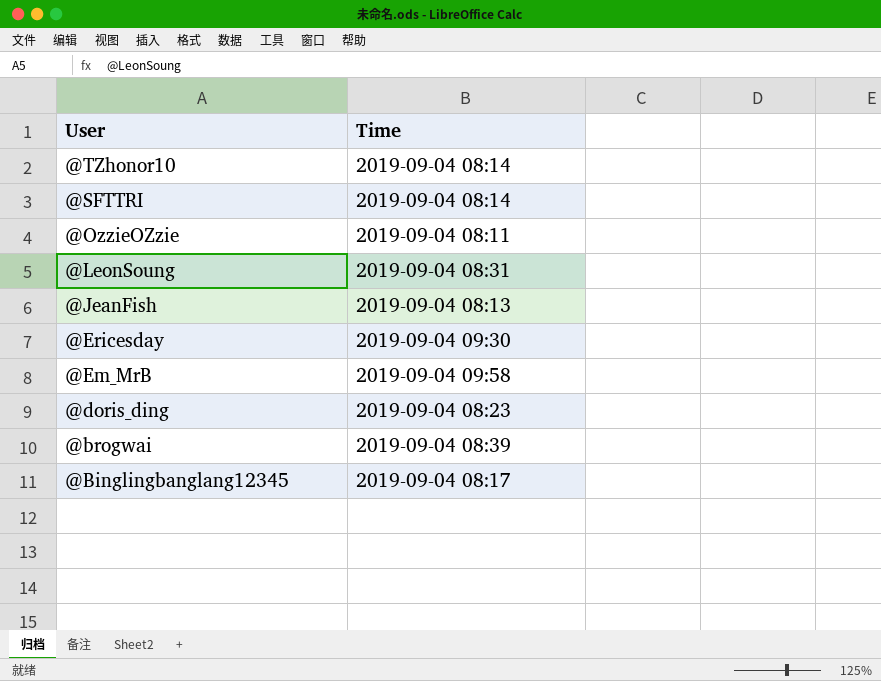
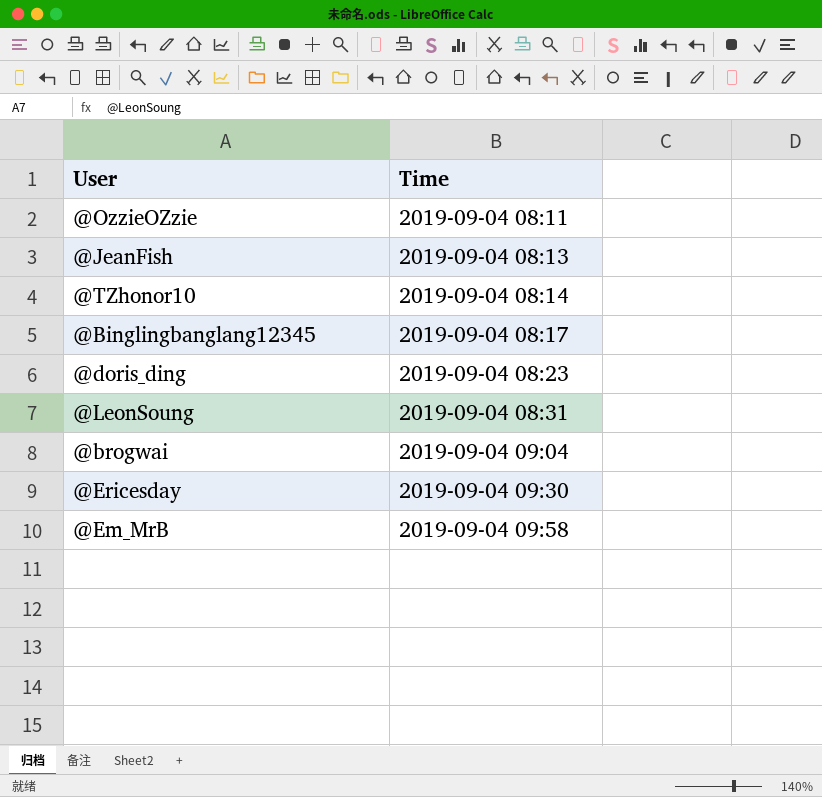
row order: User descending -> Time ascending
row @SFTTRI: 2019-09-04 08:14 -> none
@brogwai | Time: 2019-09-04 08:39 -> 2019-09-04 09:04

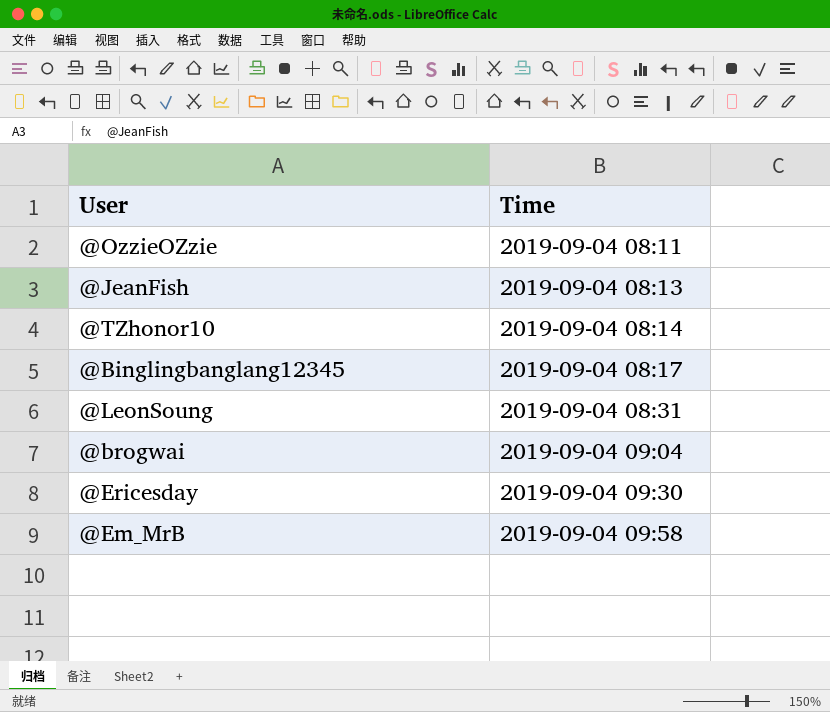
row @doris_ding: 2019-09-04 08:23 -> none

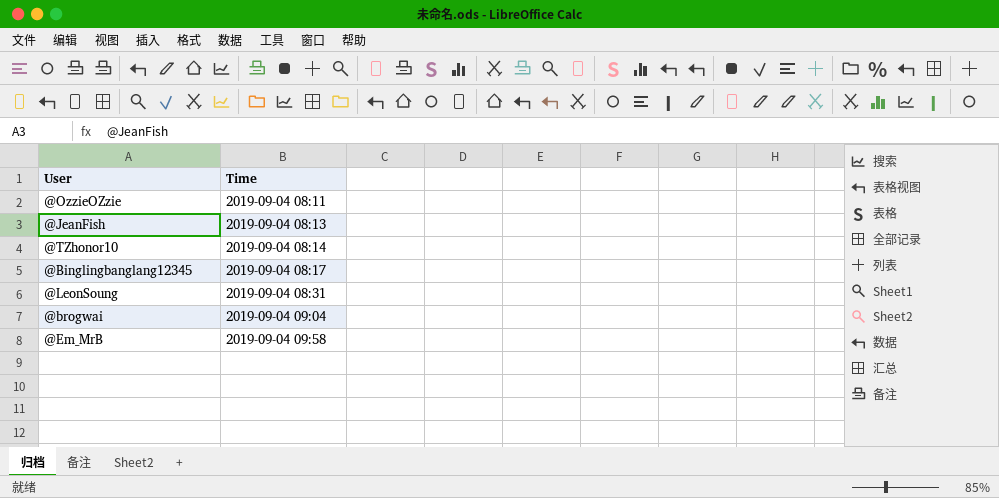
row @Ericesday: 2019-09-04 09:30 -> none

